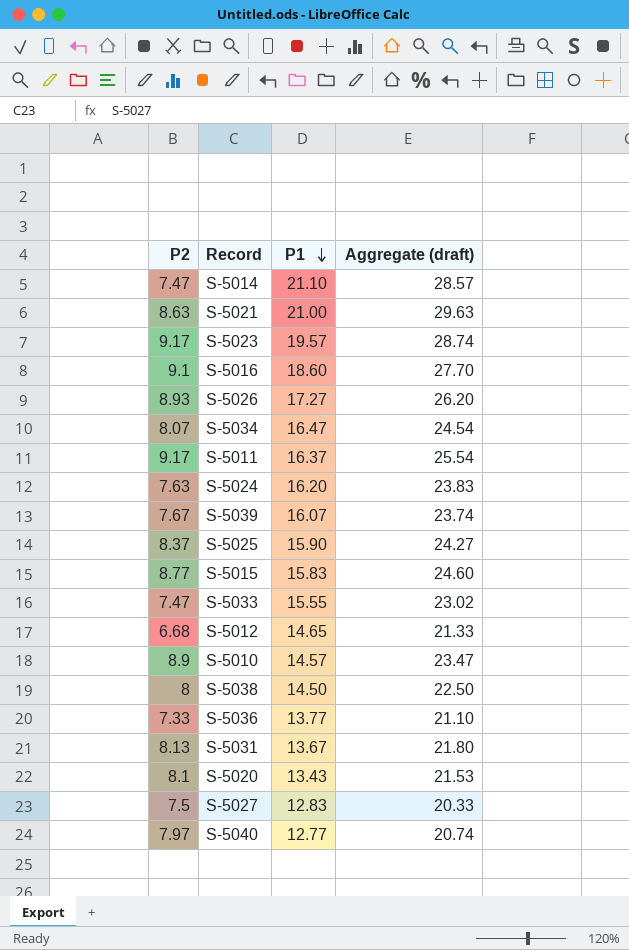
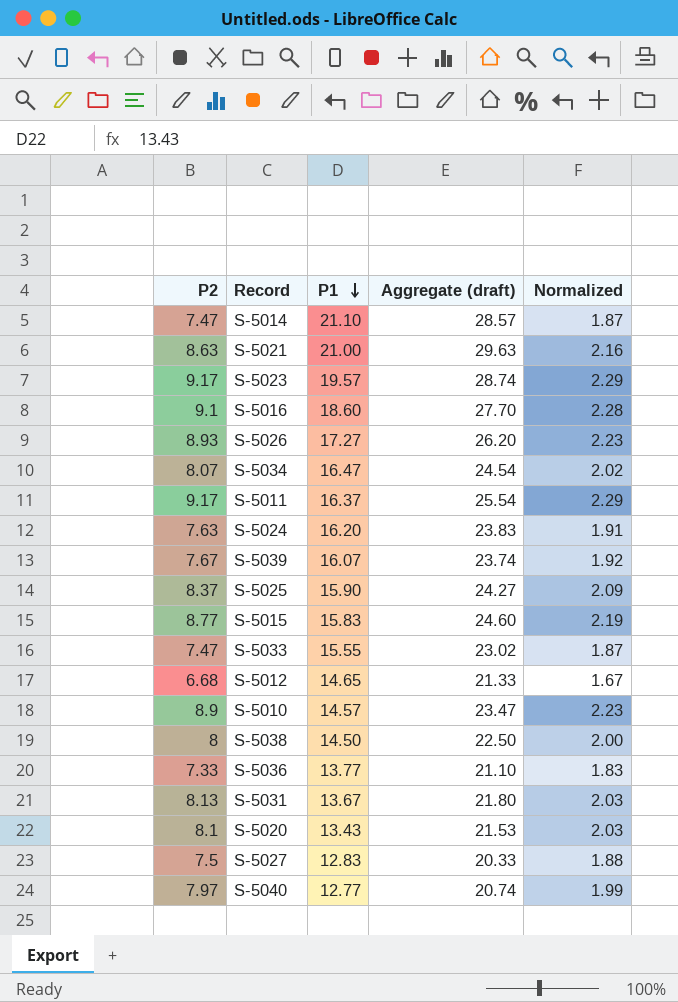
column Normalized | formula: none -> [P2] * 0.25

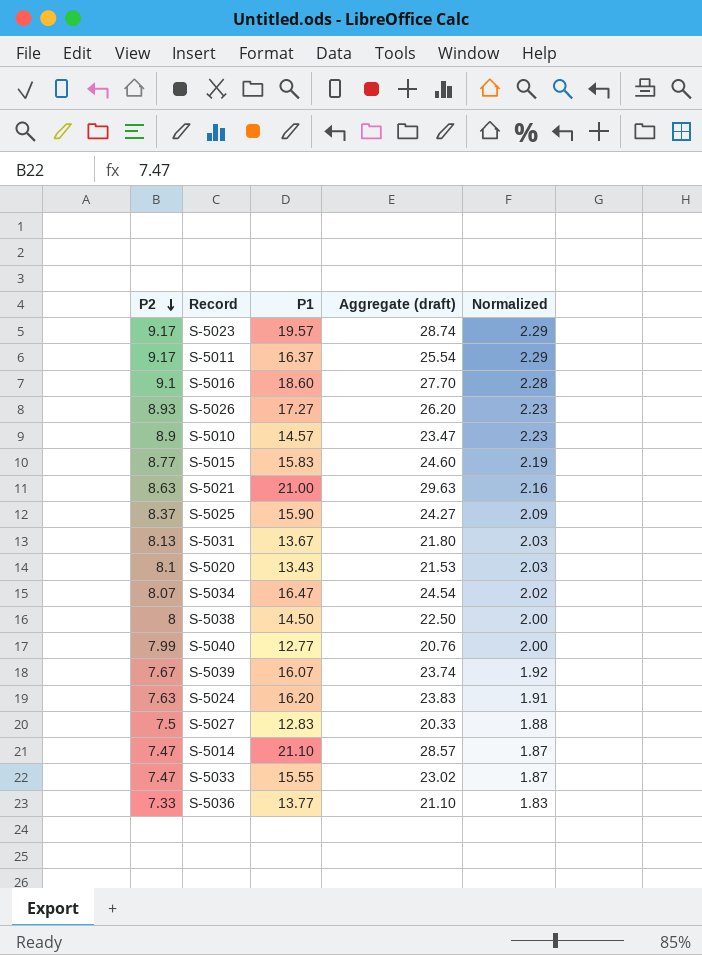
row order: P1 descending -> P2 descending
row S-5012: 6.68 | 14.65 | 21.33 | 1.67 -> none
S-5040 | P2: 7.97 -> 7.99
S-5040 | Aggregate (draft): 20.74 -> 20.76
S-5040 | Normalized: 1.99 -> 2.00

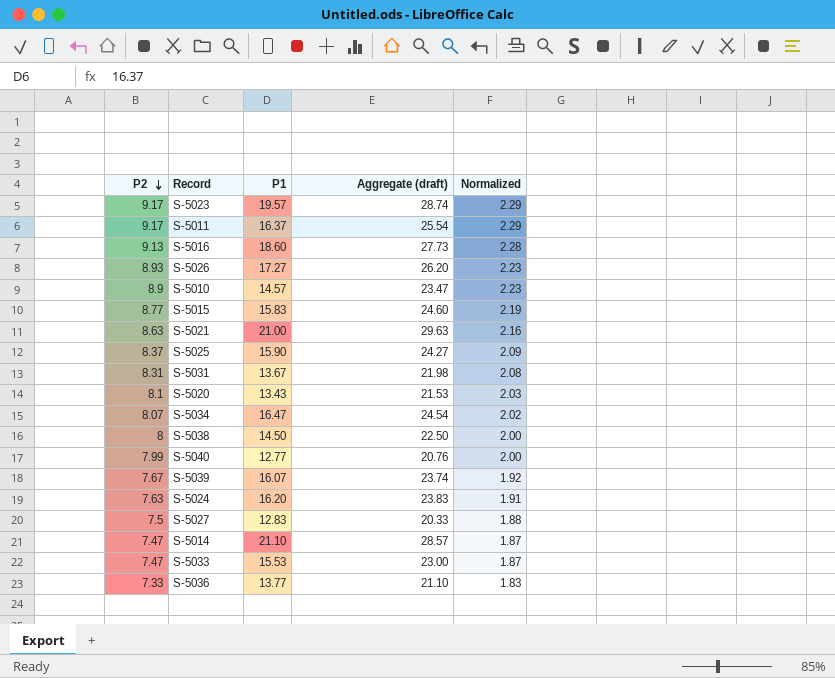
S-5016 | P2: 9.1 -> 9.13
S-5016 | Aggregate (draft): 27.70 -> 27.73
S-5031 | P2: 8.13 -> 8.31
S-5031 | Aggregate (draft): 21.80 -> 21.98
S-5031 | Normalized: 2.03 -> 2.08
S-5033 | P1: 15.55 -> 15.53
S-5033 | Aggregate (draft): 23.02 -> 23.00

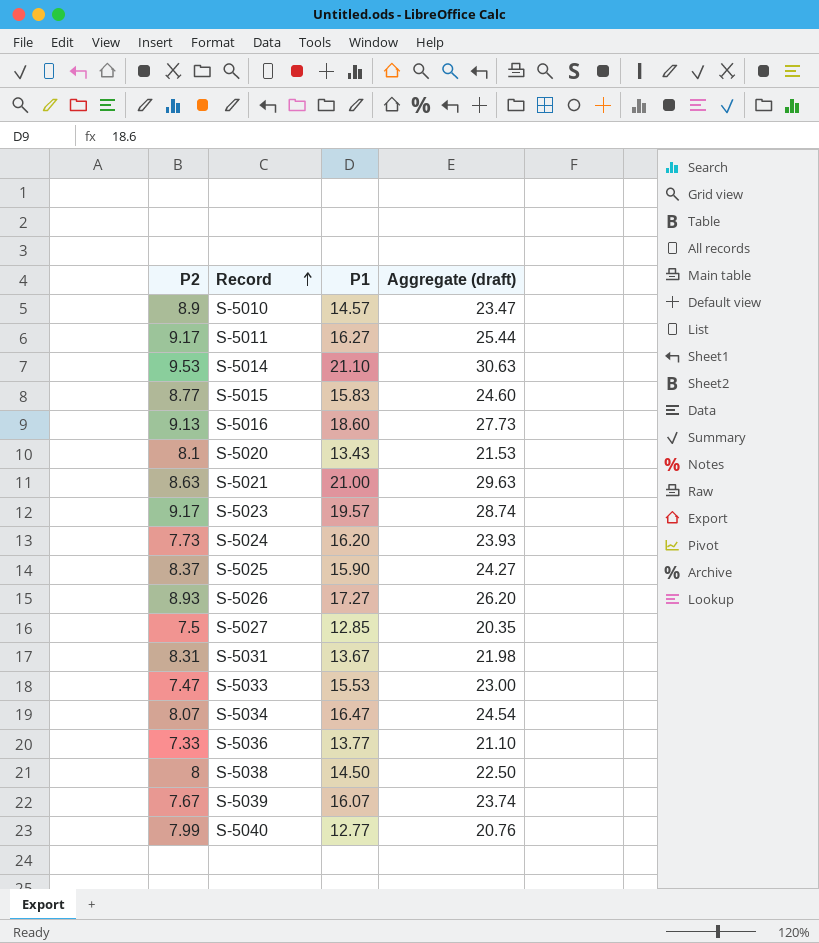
row order: P2 descending -> Record ascending
column Normalized | formula: [P2] * 0.25 -> none
S-5011 | P1: 16.37 -> 16.27
S-5011 | Aggregate (draft): 25.54 -> 25.44
S-5014 | P2: 7.47 -> 9.53
S-5014 | Aggregate (draft): 28.57 -> 30.63
S-5024 | P2: 7.63 -> 7.73
S-5024 | Aggregate (draft): 23.83 -> 23.93
S-5027 | P1: 12.83 -> 12.85
S-5027 | Aggregate (draft): 20.33 -> 20.35

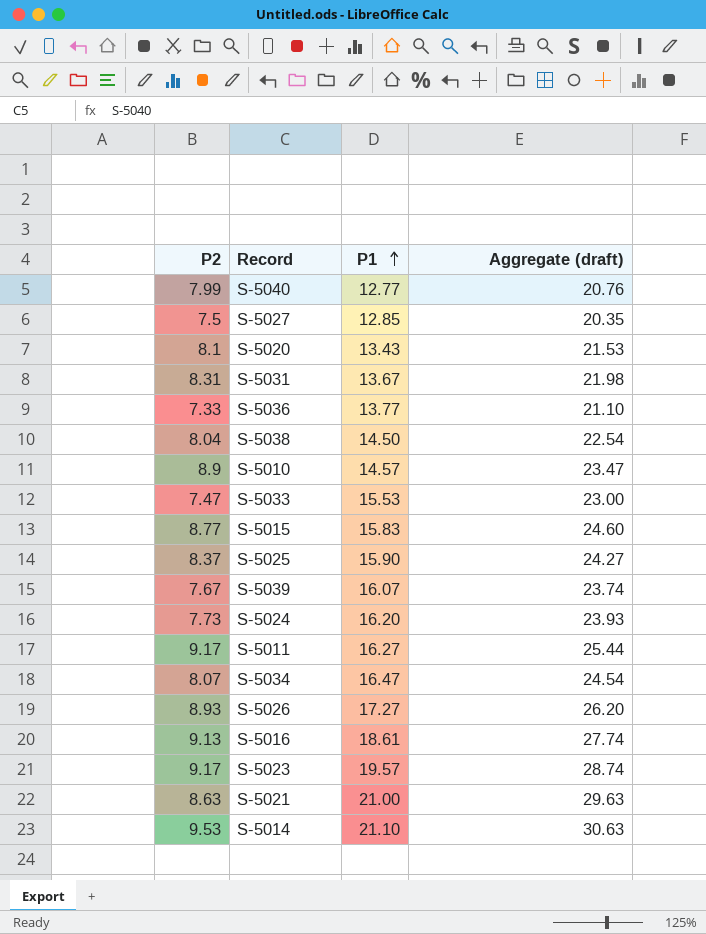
row order: Record ascending -> P1 ascending
S-5038 | P2: 8 -> 8.04
S-5038 | Aggregate (draft): 22.50 -> 22.54
S-5016 | P1: 18.60 -> 18.61
S-5016 | Aggregate (draft): 27.73 -> 27.74

